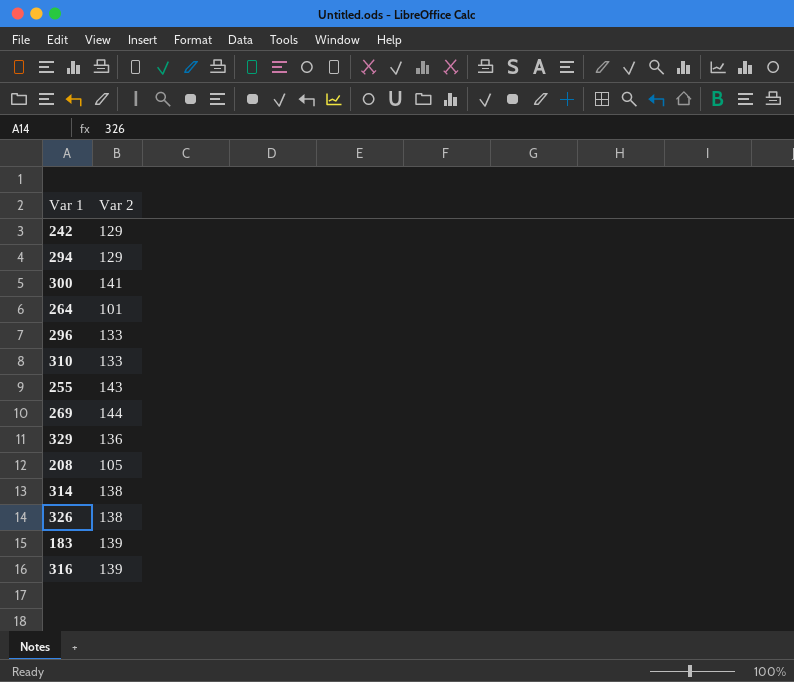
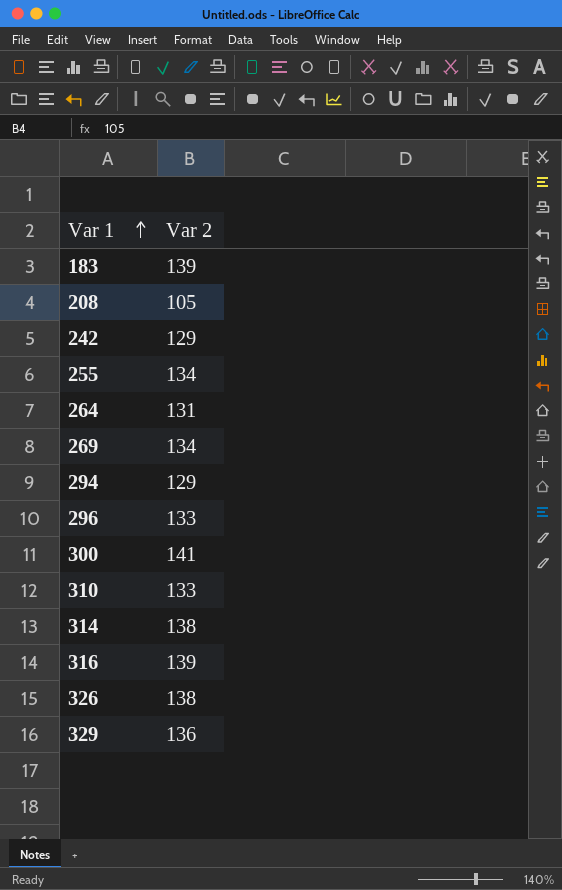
row order: none -> Var 1 ascending
255 | Var 2: 143 -> 134
264 | Var 2: 101 -> 131
269 | Var 2: 144 -> 134

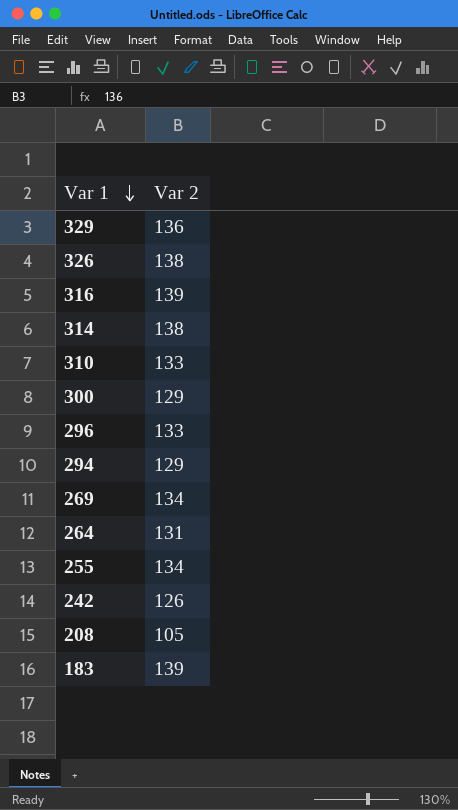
row order: Var 1 ascending -> Var 1 descending
300 | Var 2: 141 -> 129
242 | Var 2: 129 -> 126

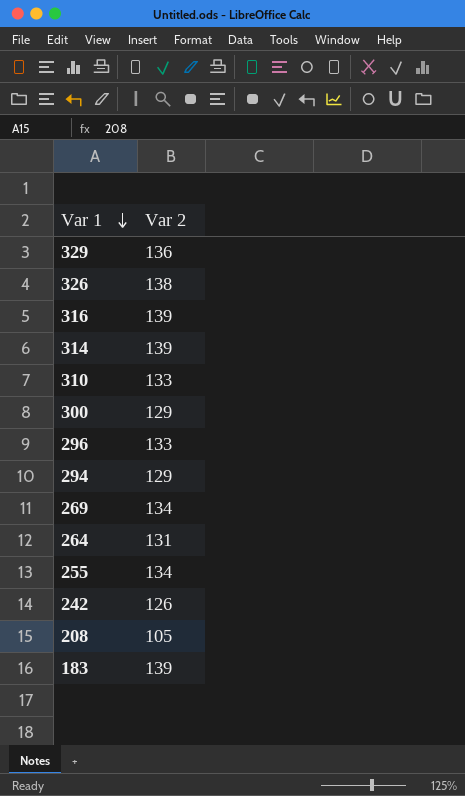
314 | Var 2: 138 -> 139

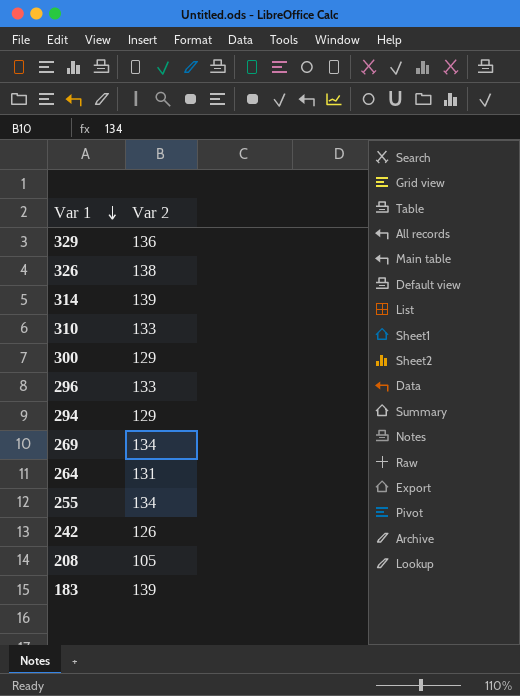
row 316: 139 -> none

